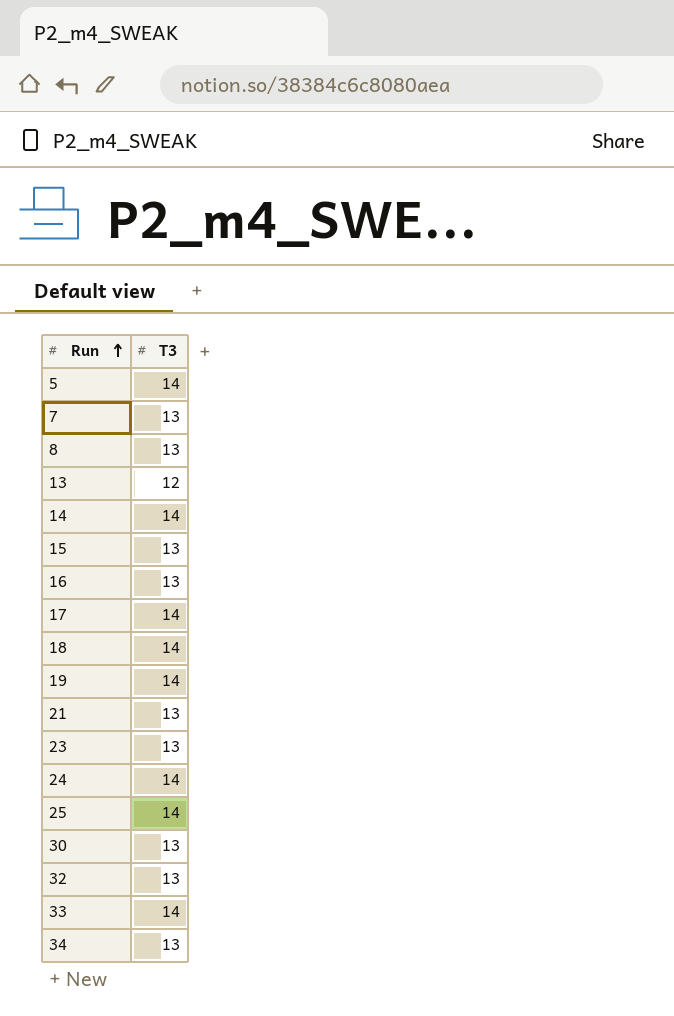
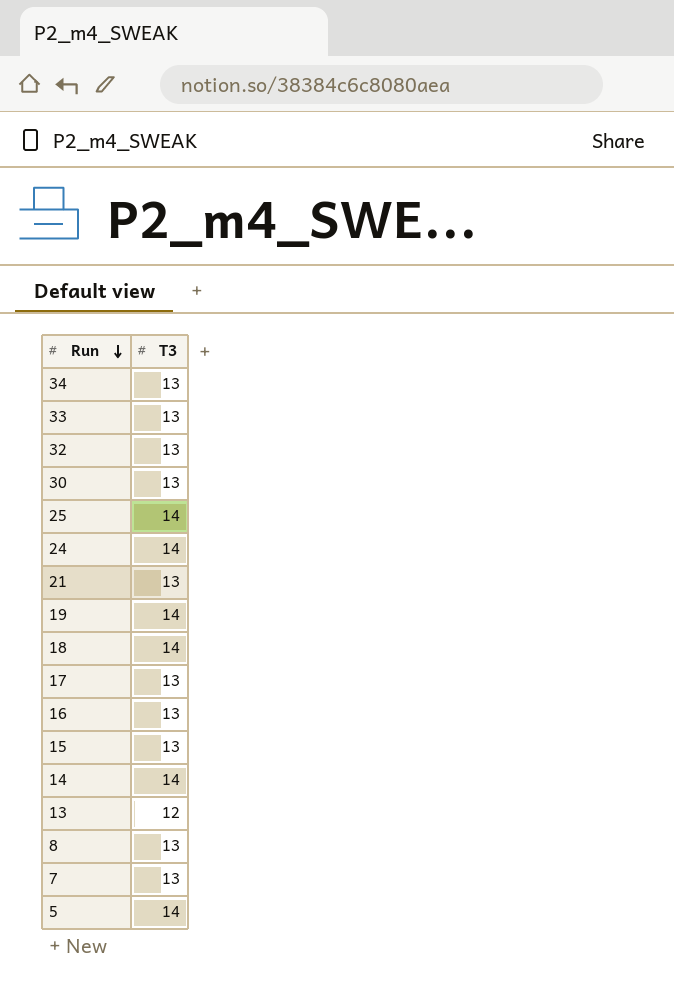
row order: Run ascending -> Run descending
row 23: 13 -> none
33 | T3: 14 -> 13
17 | T3: 14 -> 13

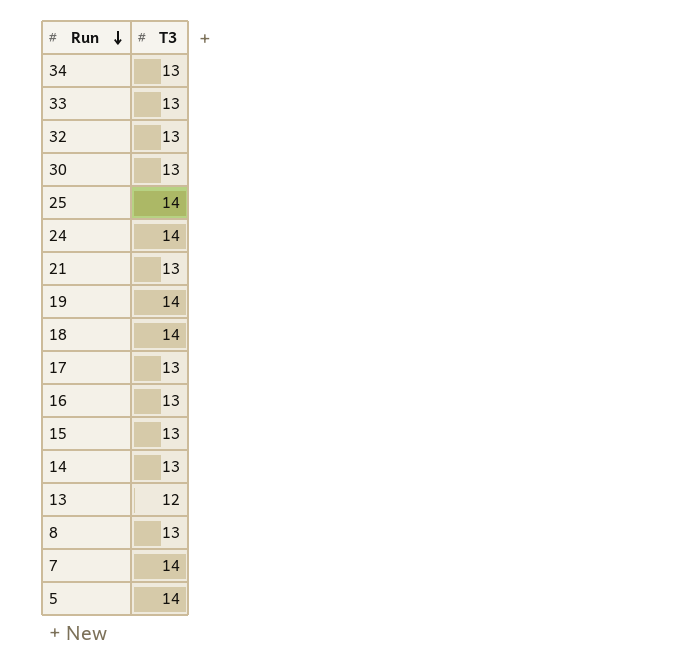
14 | T3: 14 -> 13
7 | T3: 13 -> 14

